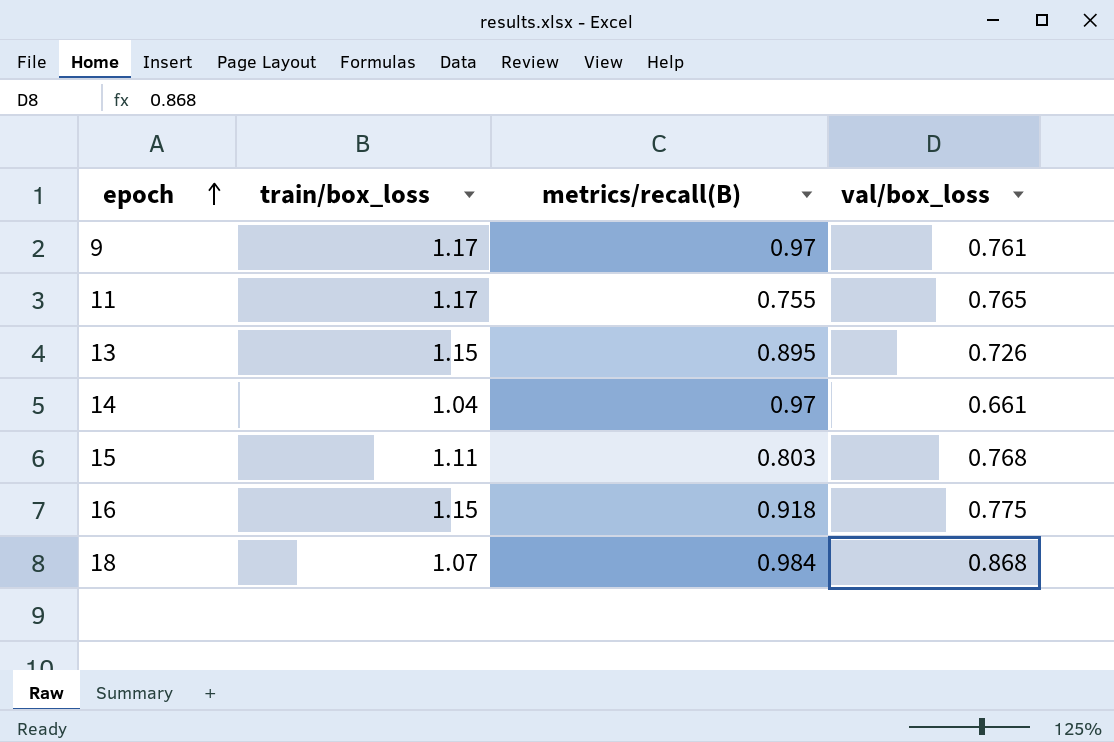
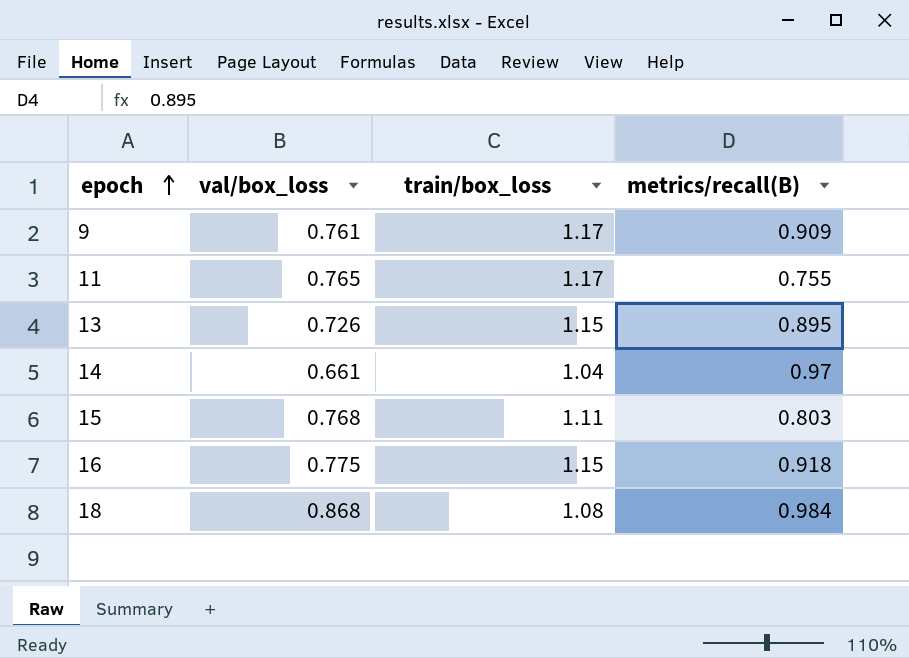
column val/box_loss | position: 4 -> 2
9 | metrics/recall(B): 0.97 -> 0.909
18 | train/box_loss: 1.07 -> 1.08

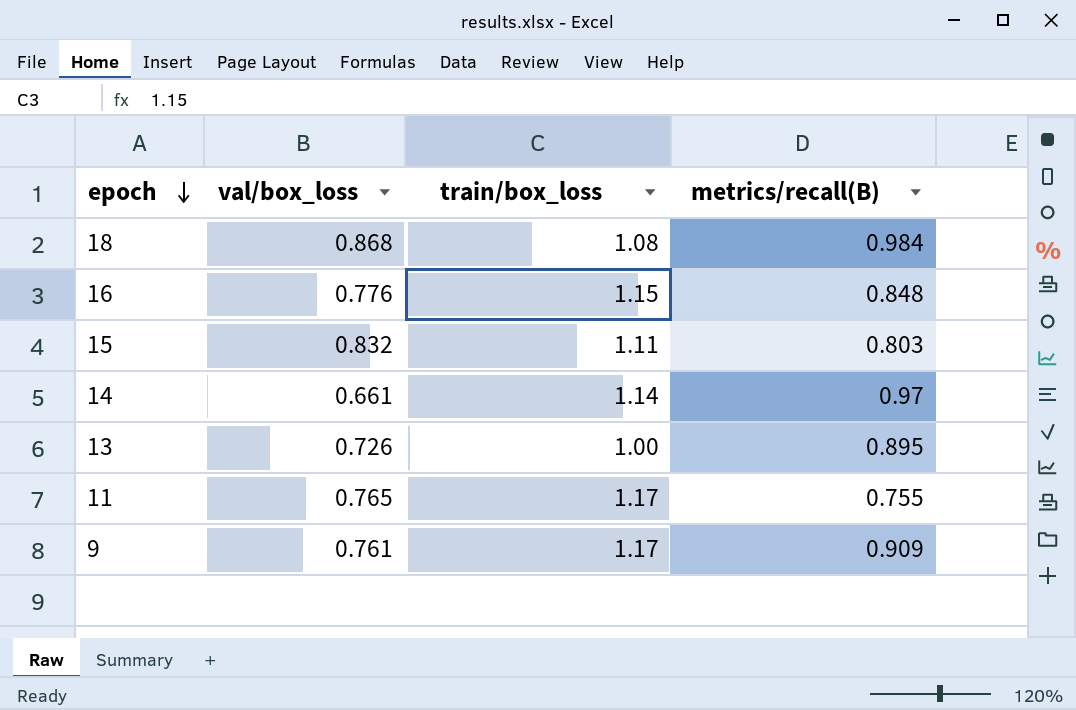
row order: epoch ascending -> epoch descending
16 | val/box_loss: 0.775 -> 0.776
16 | metrics/recall(B): 0.918 -> 0.848
15 | val/box_loss: 0.768 -> 0.832
14 | train/box_loss: 1.04 -> 1.14
13 | train/box_loss: 1.15 -> 1.00

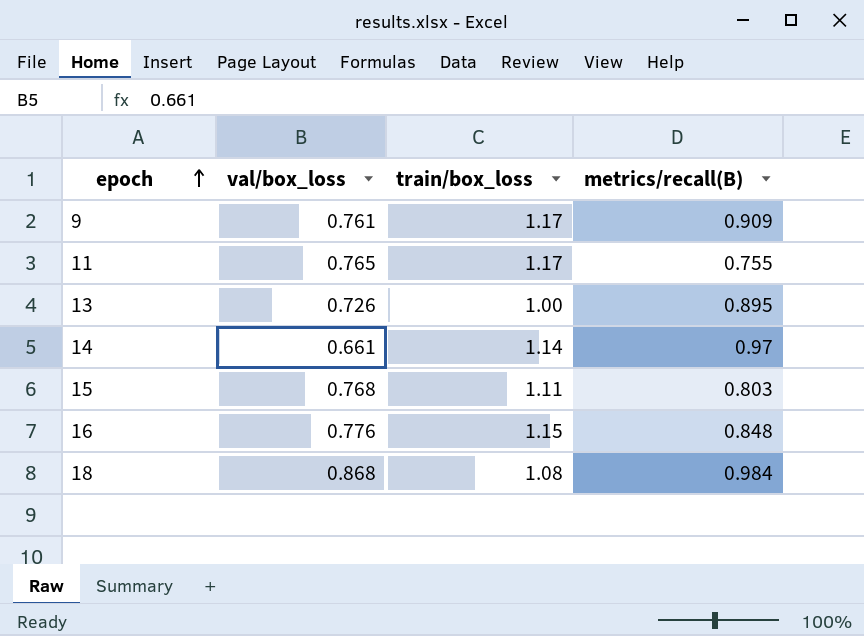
row order: epoch descending -> epoch ascending
15 | val/box_loss: 0.832 -> 0.768

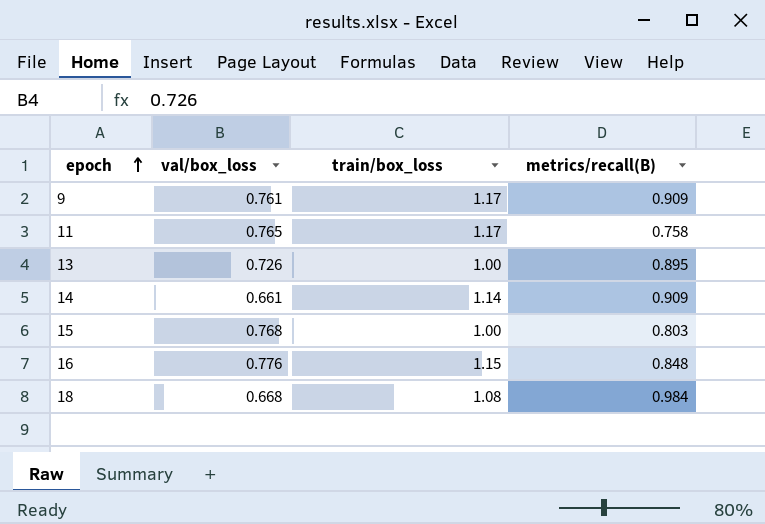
11 | metrics/recall(B): 0.755 -> 0.758
14 | metrics/recall(B): 0.97 -> 0.909
15 | train/box_loss: 1.11 -> 1.00
18 | val/box_loss: 0.868 -> 0.668

